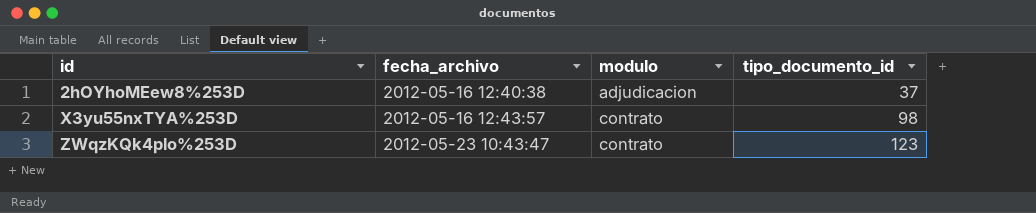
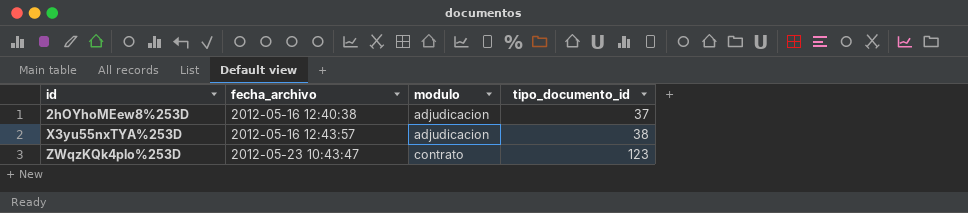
X3yu55nxTYA%253D | modulo: contrato -> adjudicacion
X3yu55nxTYA%253D | tipo_documento_id: 98 -> 38

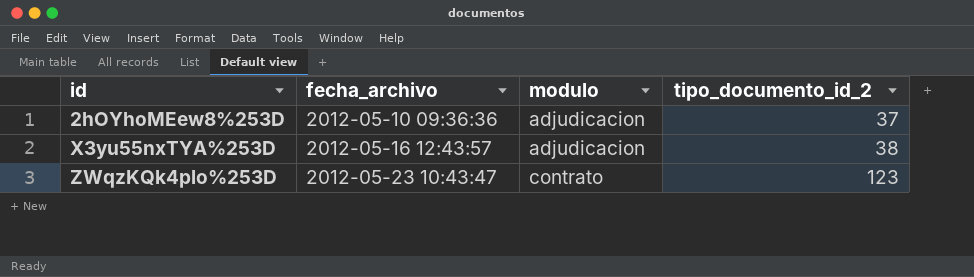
column name: tipo_documento_id -> tipo_documento_id_2
2hOYhoMEew8%253D | fecha_archivo: 2012-05-16 12:40:38 -> 2012-05-10 09:36:36

